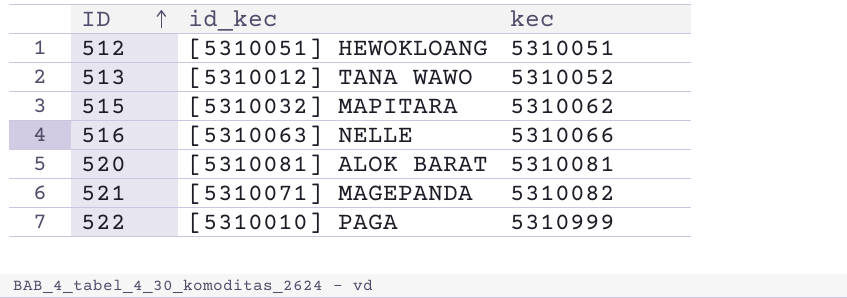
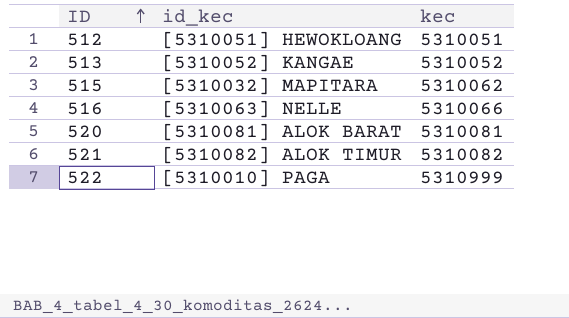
513 | id_kec: [5310012] TANA WAWO -> [5310052] KANGAE
521 | id_kec: [5310071] MAGEPANDA -> [5310082] ALOK TIMUR

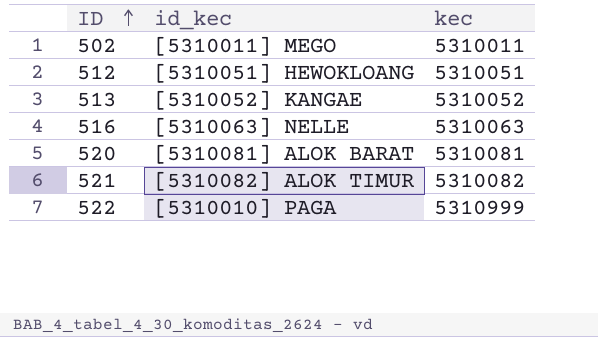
row 515: [5310032] MAPITARA | 5310062 -> none
row 502: none -> [5310011] MEGO | 5310011
516 | kec: 5310066 -> 5310063

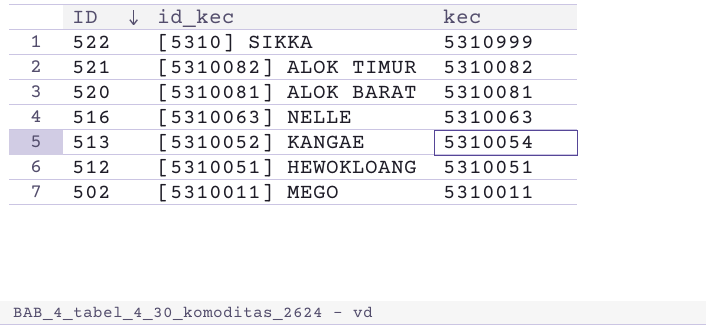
row order: ID ascending -> ID descending
522 | id_kec: [5310010] PAGA -> [5310] SIKKA
513 | kec: 5310052 -> 5310054

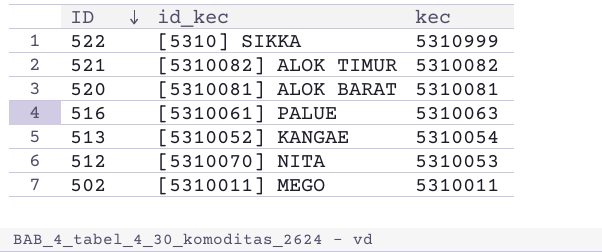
516 | id_kec: [5310063] NELLE -> [5310061] PALUE
512 | id_kec: [5310051] HEWOKLOANG -> [5310070] NITA
512 | kec: 5310051 -> 5310053

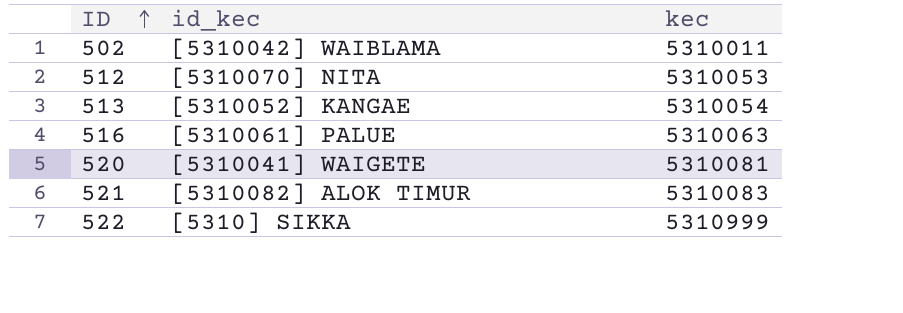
row order: ID descending -> ID ascending
502 | id_kec: [5310011] MEGO -> [5310042] WAIBLAMA
520 | id_kec: [5310081] ALOK BARAT -> [5310041] WAIGETE
521 | kec: 5310082 -> 5310083

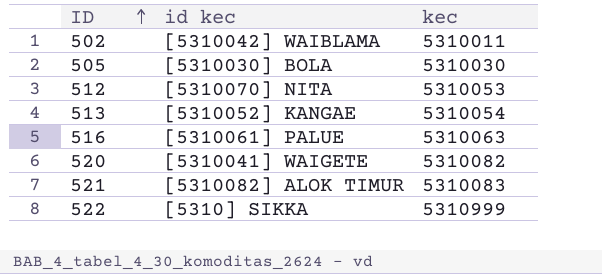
column name: id_kec -> id kec
row 505: none -> [5310030] BOLA | 5310030
520 | kec: 5310081 -> 5310082

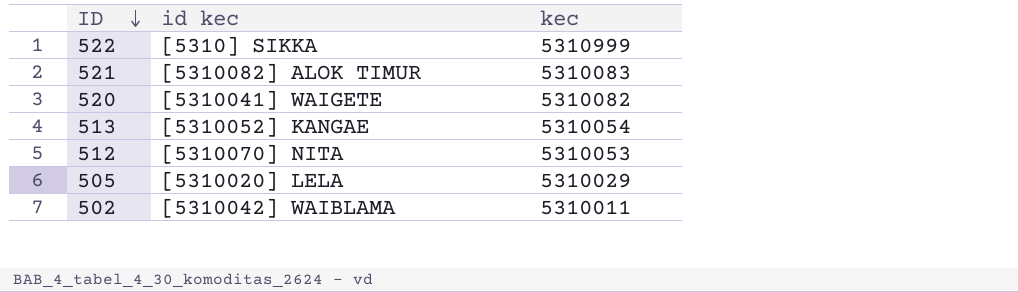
row order: ID ascending -> ID descending
row 516: [5310061] PALUE | 5310063 -> none
505 | id kec: [5310030] BOLA -> [5310020] LELA
505 | kec: 5310030 -> 5310029

